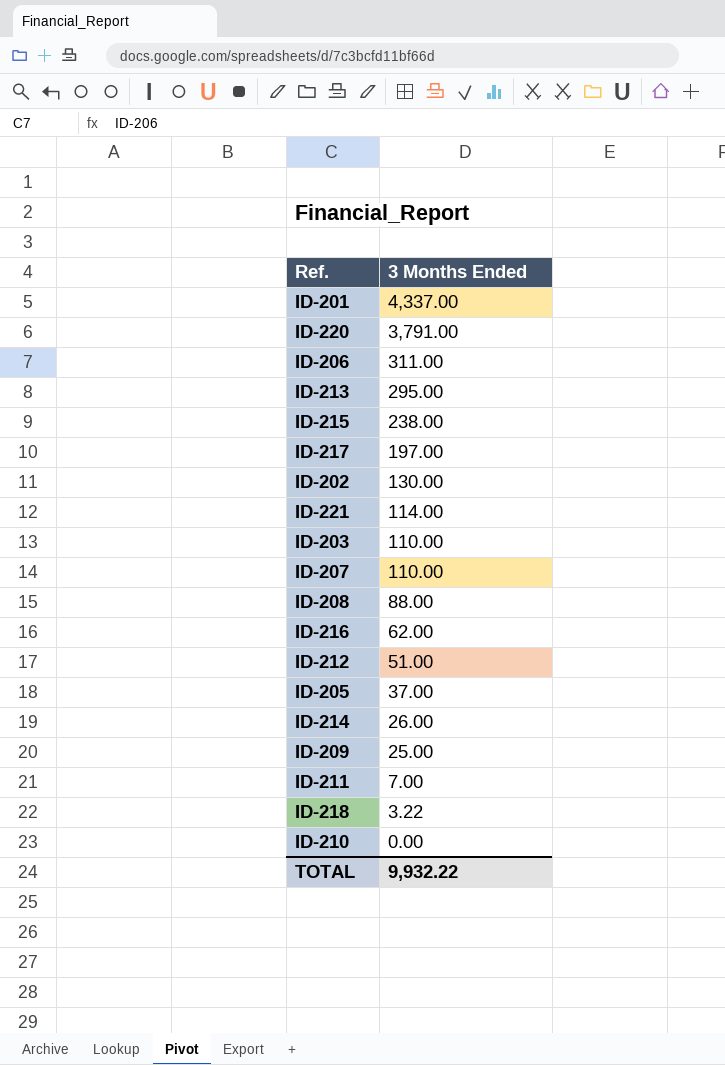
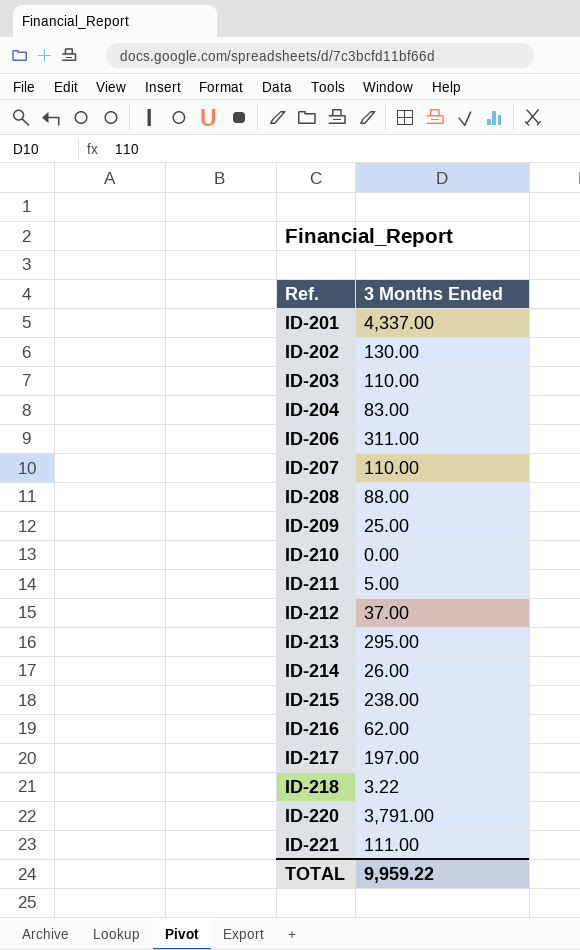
row order: 3 Months Ended descending -> Ref. ascending
row ID-205: 37.00 -> none
row ID-204: none -> 83.00
ID-211 | 3 Months Ended: 7.00 -> 5.00
ID-212 | 3 Months Ended: 51.00 -> 37.00
ID-221 | 3 Months Ended: 114.00 -> 111.00
TOTAL | 3 Months Ended: 9,932.22 -> 9,959.22

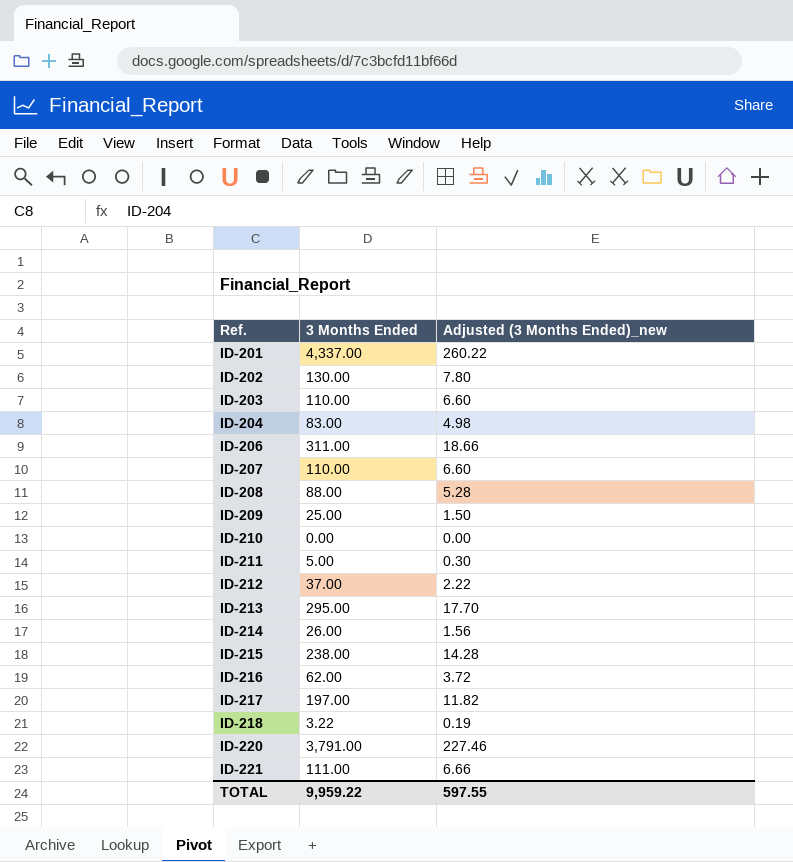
column Adjusted (3 Months Ended)_new | formula: none -> [3 Months Ended] * 0.06

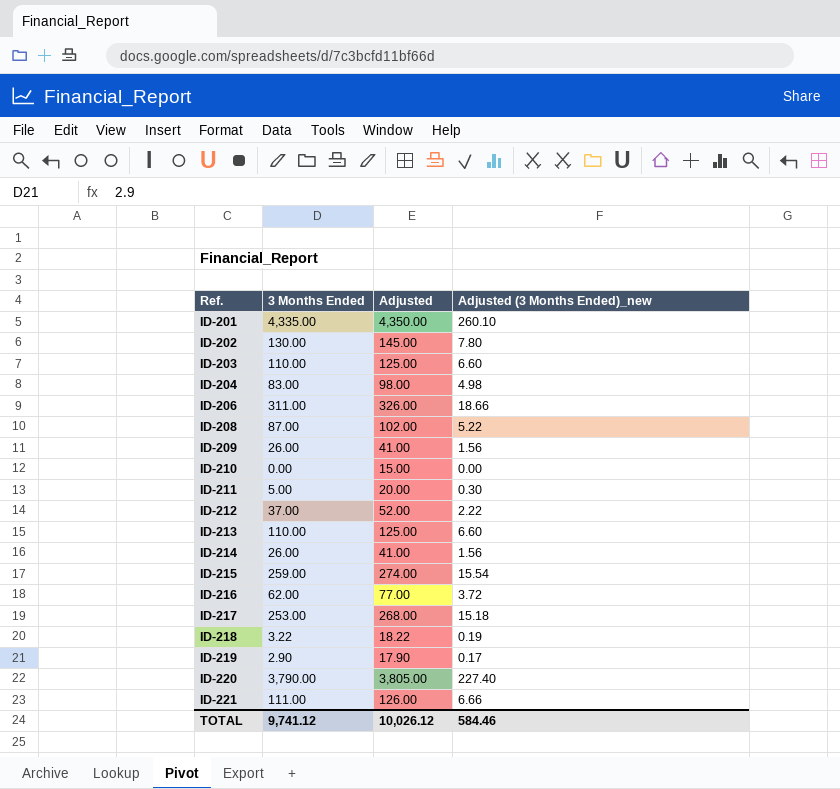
column Adjusted | formula: none -> [3 Months Ended] + 15
row ID-207: 110.00 | 6.60 -> none
ID-201 | 3 Months Ended: 4,337.00 -> 4,335.00
ID-201 | Adjusted (3 Months Ended)_new: 260.22 -> 260.10
ID-208 | 3 Months Ended: 88.00 -> 87.00
ID-208 | Adjusted (3 Months Ended)_new: 5.28 -> 5.22
ID-209 | 3 Months Ended: 25.00 -> 26.00
ID-209 | Adjusted (3 Months Ended)_new: 1.50 -> 1.56
ID-213 | 3 Months Ended: 295.00 -> 110.00
ID-213 | Adjusted (3 Months Ended)_new: 17.70 -> 6.60
ID-215 | 3 Months Ended: 238.00 -> 259.00
ID-215 | Adjusted (3 Months Ended)_new: 14.28 -> 15.54
ID-217 | 3 Months Ended: 197.00 -> 253.00
ID-217 | Adjusted (3 Months Ended)_new: 11.82 -> 15.18
row ID-219: none -> 2.90 | 17.90 | 0.17
ID-220 | 3 Months Ended: 3,791.00 -> 3,790.00
ID-220 | Adjusted (3 Months Ended)_new: 227.46 -> 227.40
TOTAL | 3 Months Ended: 9,959.22 -> 9,741.12
TOTAL | Adjusted (3 Months Ended)_new: 597.55 -> 584.46

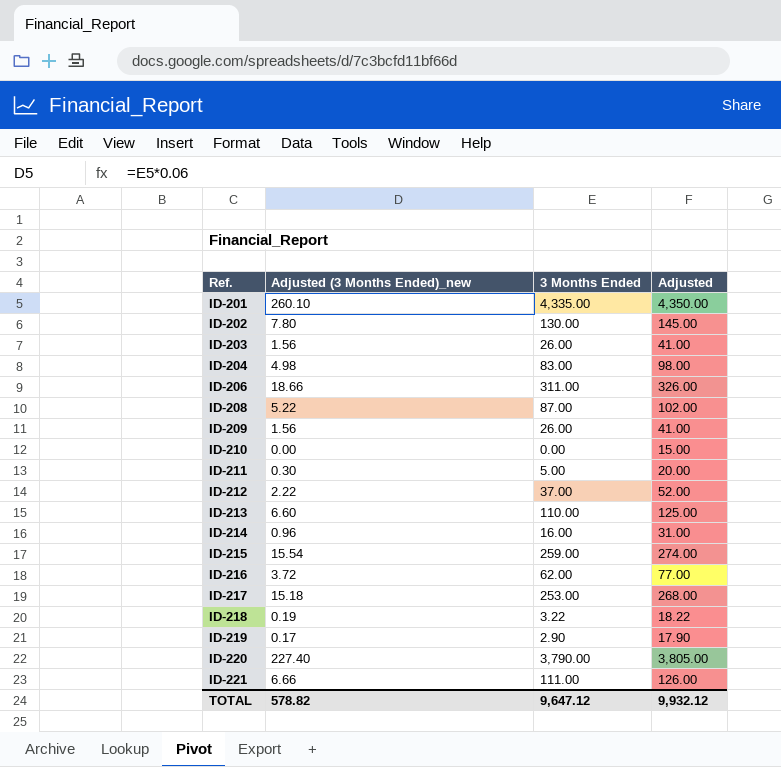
column Adjusted (3 Months Ended)_new | position: 4 -> 2
ID-203 | Adjusted (3 Months Ended)_new: 6.60 -> 1.56
ID-203 | 3 Months Ended: 110.00 -> 26.00
ID-203 | Adjusted: 125.00 -> 41.00
ID-214 | Adjusted (3 Months Ended)_new: 1.56 -> 0.96
ID-214 | 3 Months Ended: 26.00 -> 16.00
ID-214 | Adjusted: 41.00 -> 31.00
TOTAL | Adjusted (3 Months Ended)_new: 584.46 -> 578.82
TOTAL | 3 Months Ended: 9,741.12 -> 9,647.12
TOTAL | Adjusted: 10,026.12 -> 9,932.12

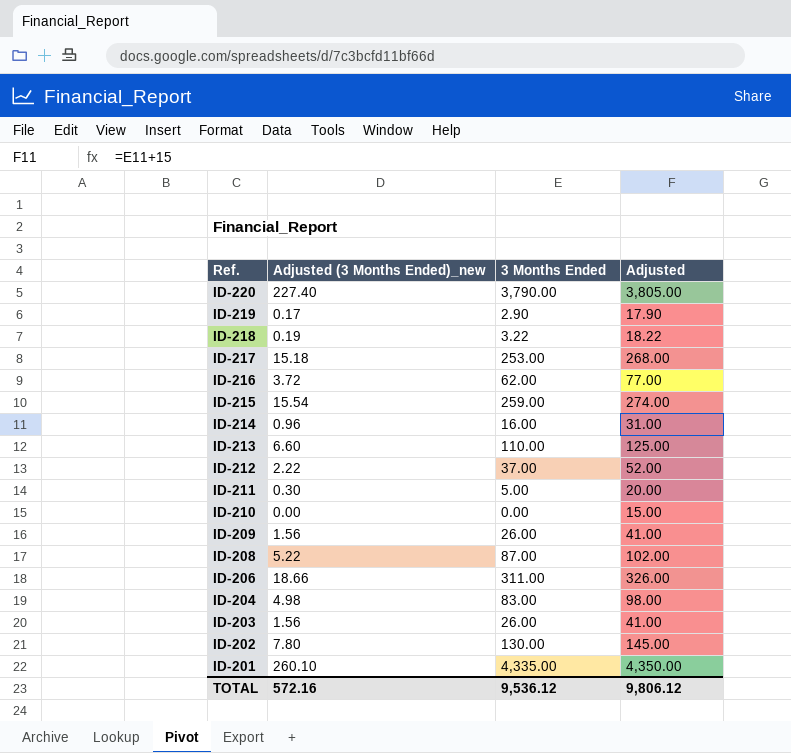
row order: Ref. ascending -> Ref. descending
row ID-221: 6.66 | 111.00 | 126.00 -> none
TOTAL | Adjusted (3 Months Ended)_new: 578.82 -> 572.16
TOTAL | 3 Months Ended: 9,647.12 -> 9,536.12
TOTAL | Adjusted: 9,932.12 -> 9,806.12

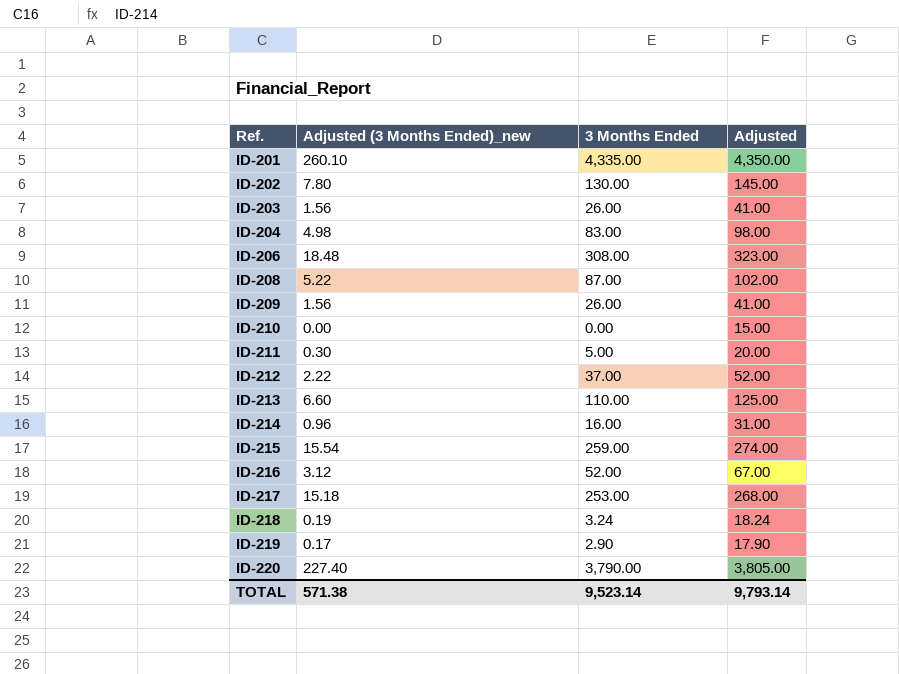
row order: Ref. descending -> Ref. ascending
ID-206 | Adjusted (3 Months Ended)_new: 18.66 -> 18.48
ID-206 | 3 Months Ended: 311.00 -> 308.00
ID-206 | Adjusted: 326.00 -> 323.00
ID-216 | Adjusted (3 Months Ended)_new: 3.72 -> 3.12
ID-216 | 3 Months Ended: 62.00 -> 52.00
ID-216 | Adjusted: 77.00 -> 67.00
ID-218 | 3 Months Ended: 3.22 -> 3.24
ID-218 | Adjusted: 18.22 -> 18.24
TOTAL | Adjusted (3 Months Ended)_new: 572.16 -> 571.38
TOTAL | 3 Months Ended: 9,536.12 -> 9,523.14
TOTAL | Adjusted: 9,806.12 -> 9,793.14

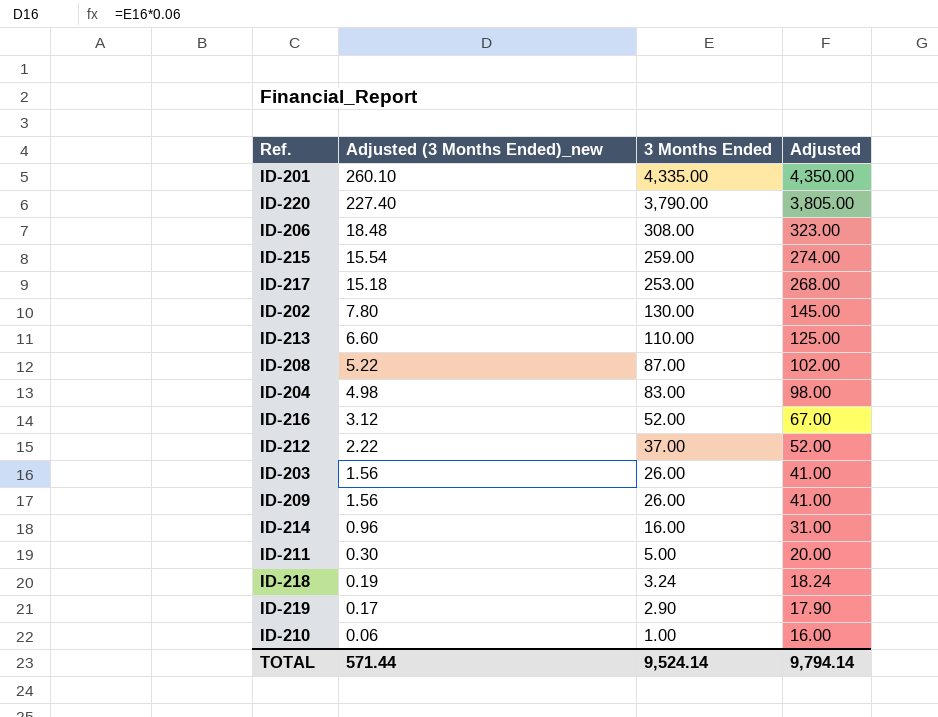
row order: Ref. ascending -> Adjusted (3 Months Ended)_new descending
ID-210 | Adjusted (3 Months Ended)_new: 0.00 -> 0.06
ID-210 | 3 Months Ended: 0.00 -> 1.00
ID-210 | Adjusted: 15.00 -> 16.00
TOTAL | Adjusted (3 Months Ended)_new: 571.38 -> 571.44
TOTAL | 3 Months Ended: 9,523.14 -> 9,524.14
TOTAL | Adjusted: 9,793.14 -> 9,794.14

